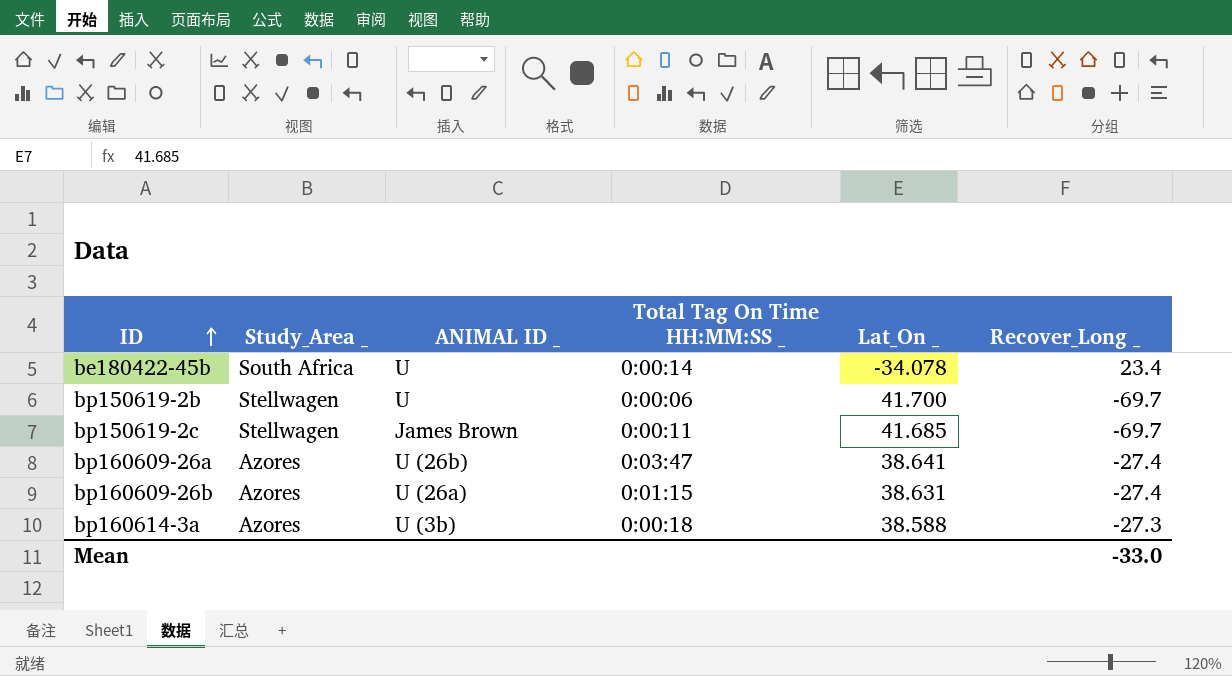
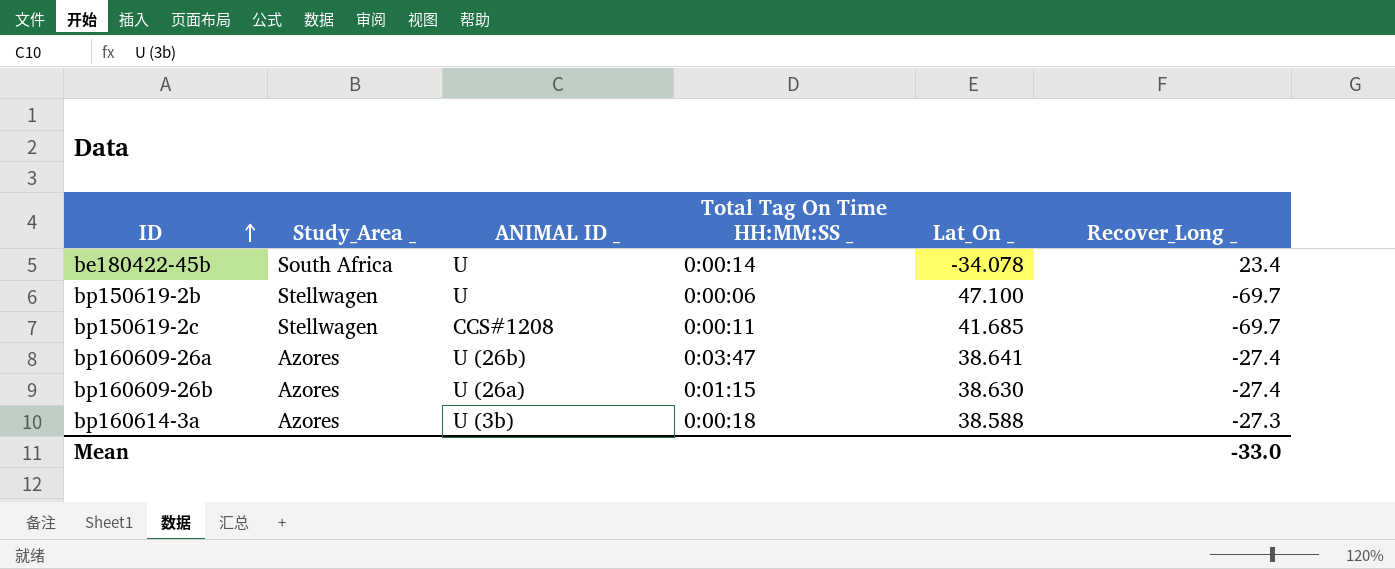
bp150619-2b | Lat_On _: 41.700 -> 47.100
bp150619-2c | ANIMAL ID _: James Brown -> CCS#1208
bp160609-26b | Lat_On _: 38.631 -> 38.630

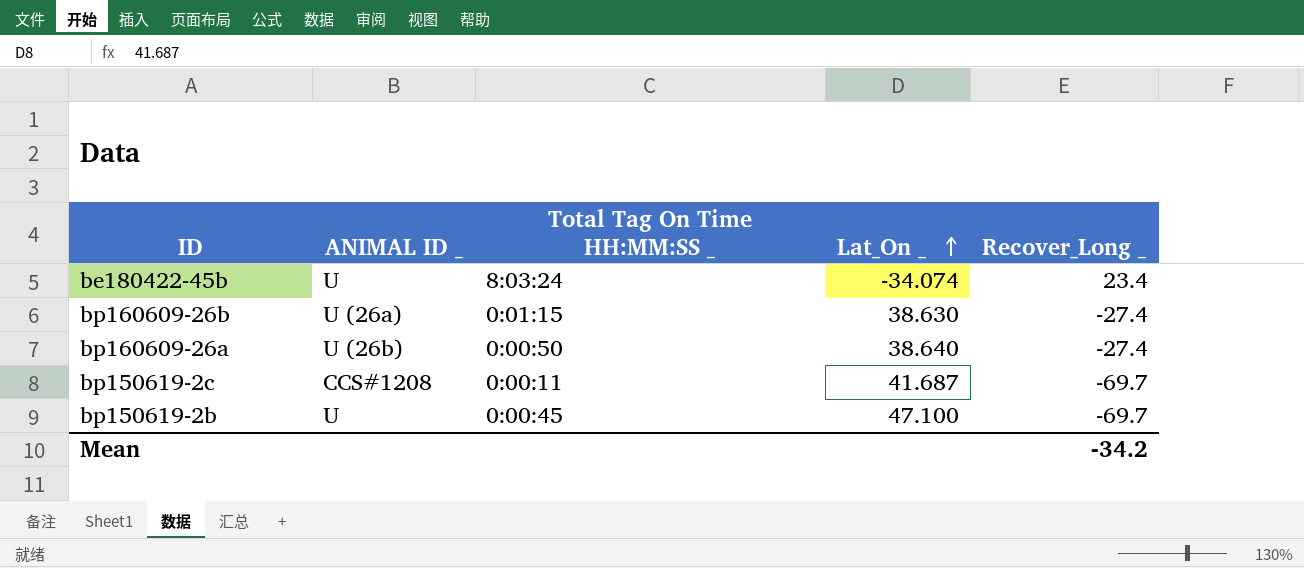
row order: ID ascending -> Lat_On _ ascending
column Study_Area _ | position: 2 -> none
row bp160614-3a: Azores | U (3b) | 0:00:18 | 38.588 | -27.3 -> none
be180422-45b | Total Tag On Time HH:MM:SS _: 0:00:14 -> 8:03:24
be180422-45b | Lat_On _: -34.078 -> -34.074
bp160609-26a | Total Tag On Time HH:MM:SS _: 0:03:47 -> 0:00:50
bp160609-26a | Lat_On _: 38.641 -> 38.640
bp150619-2c | Lat_On _: 41.685 -> 41.687
bp150619-2b | Total Tag On Time HH:MM:SS _: 0:00:06 -> 0:00:45
Mean | Recover_Long _: -33.0 -> -34.2

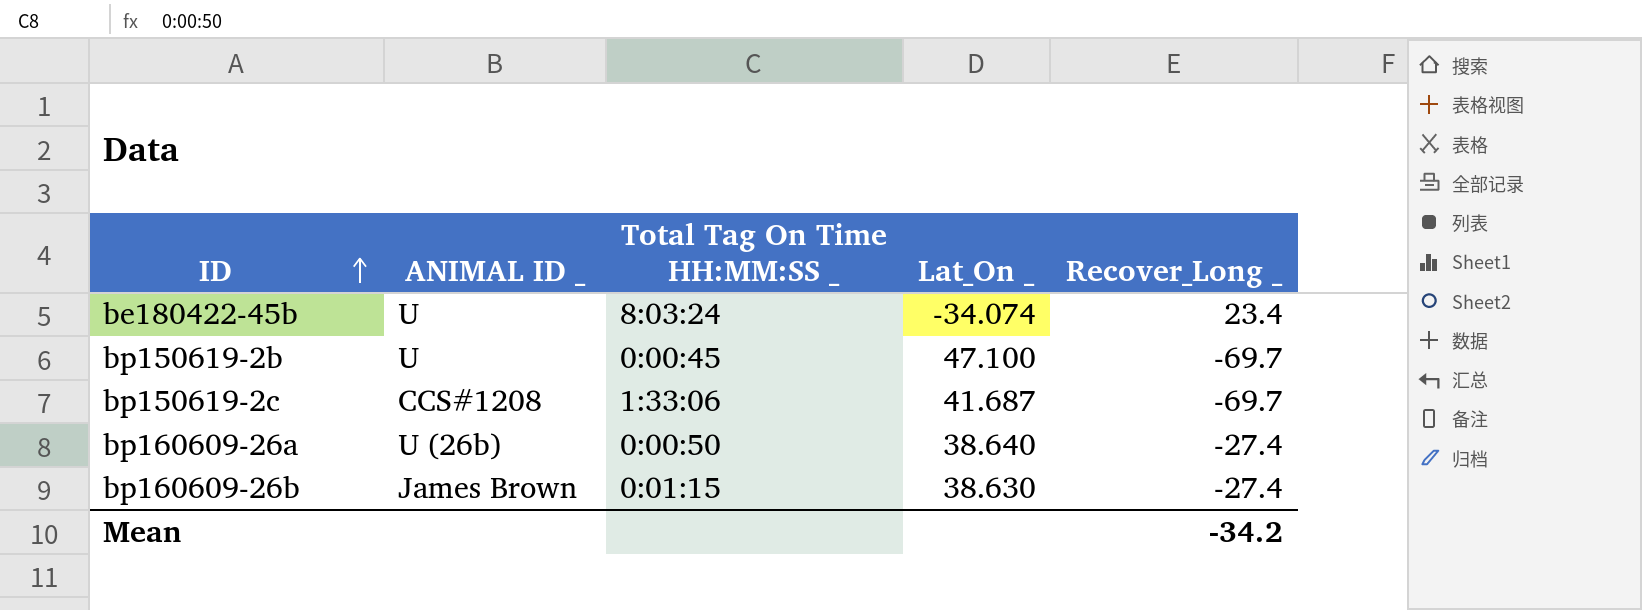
row order: Lat_On _ ascending -> ID ascending
bp150619-2c | Total Tag On Time HH:MM:SS _: 0:00:11 -> 1:33:06
bp160609-26b | ANIMAL ID _: U (26a) -> James Brown

